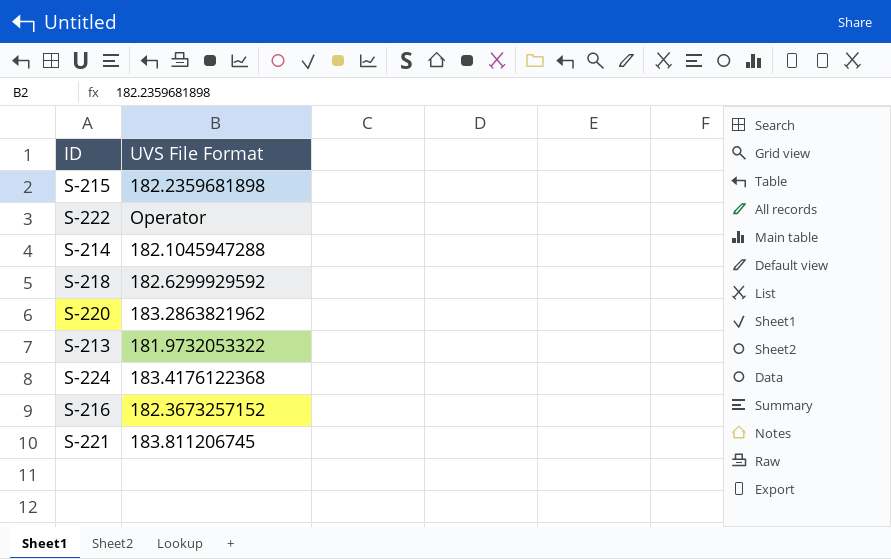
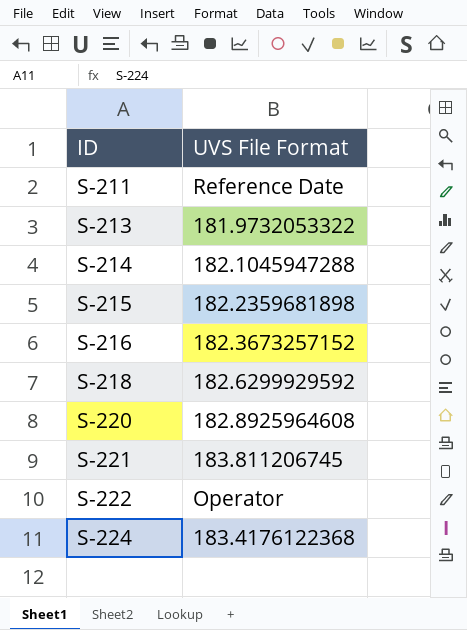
row order: none -> ID ascending
row S-211: none -> Reference Date
S-220 | UVS File Format: 183.2863821962 -> 182.8925964608

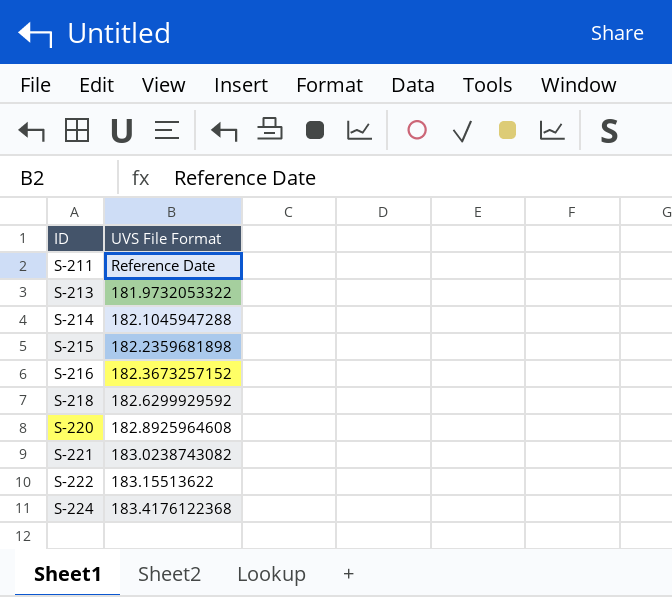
S-221 | UVS File Format: 183.811206745 -> 183.0238743082
S-222 | UVS File Format: Operator -> 183.15513622

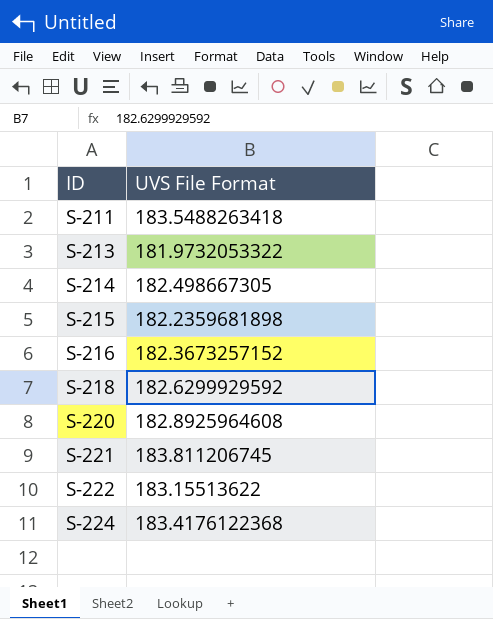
S-211 | UVS File Format: Reference Date -> 183.5488263418
S-214 | UVS File Format: 182.1045947288 -> 182.498667305
S-221 | UVS File Format: 183.0238743082 -> 183.811206745

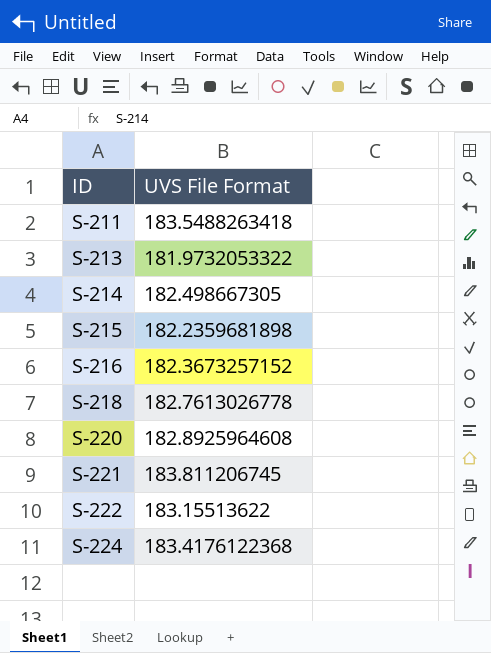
S-218 | UVS File Format: 182.6299929592 -> 182.7613026778

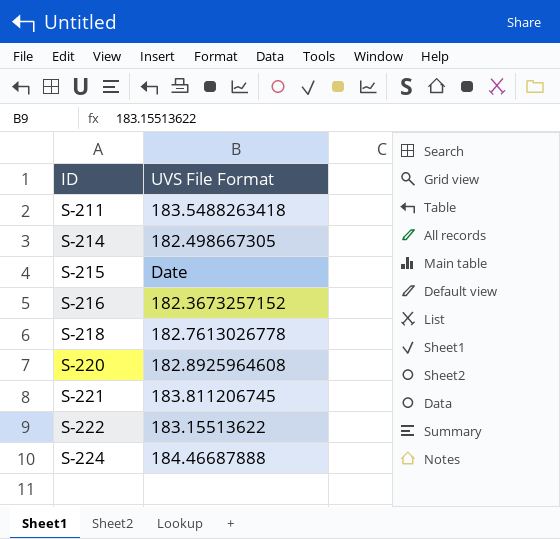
row S-213: 181.9732053322 -> none
S-215 | UVS File Format: 182.2359681898 -> Date
S-224 | UVS File Format: 183.4176122368 -> 184.46687888

